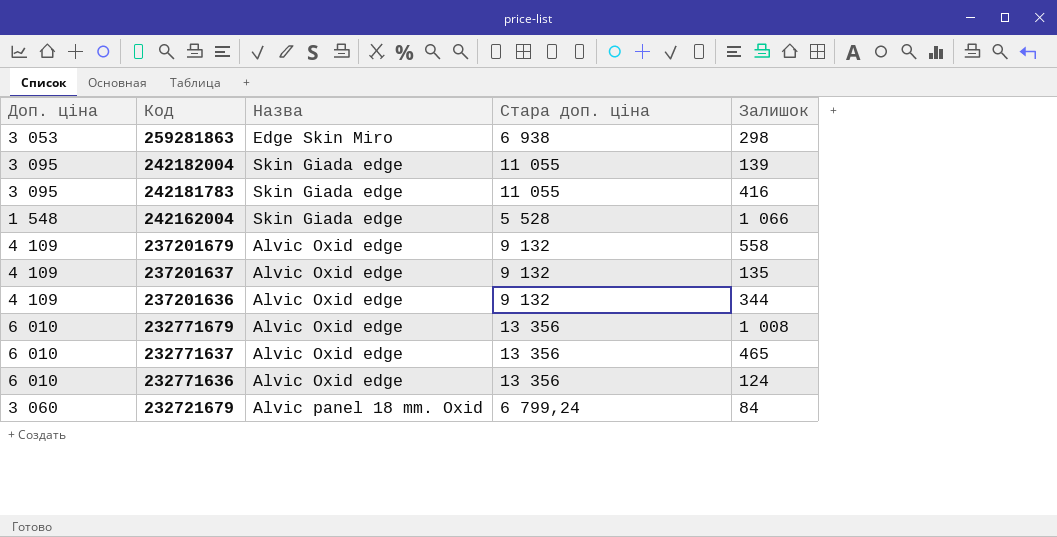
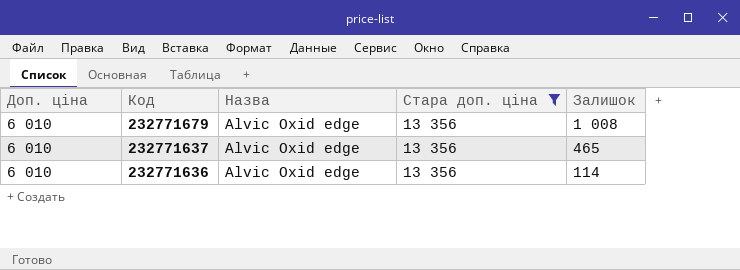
filter: none -> Стара доп. ціна = 13 356
232771636 | Залишок: 124 -> 114

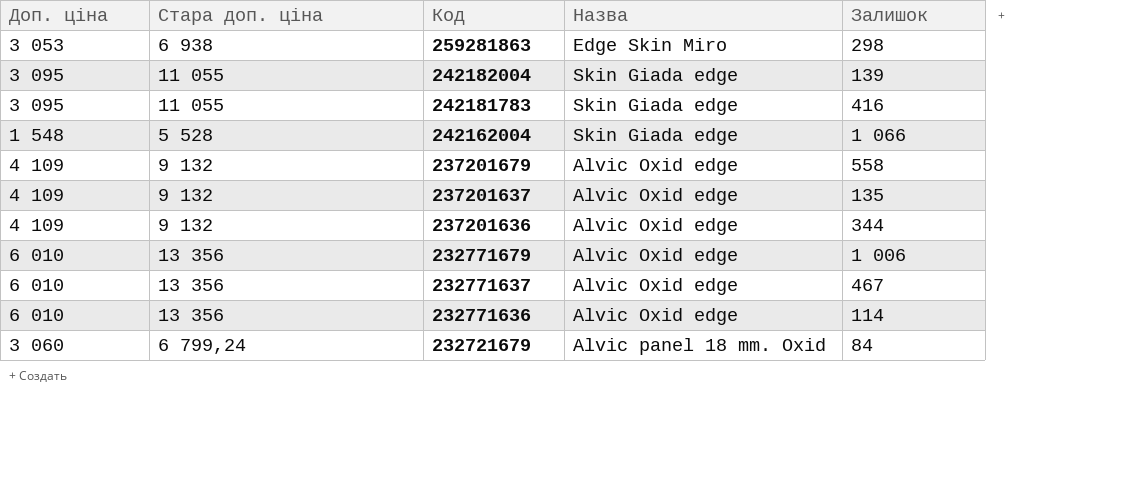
filter: Стара доп. ціна = 13 356 -> none
column Стара доп. ціна | position: 4 -> 2
232771679 | Залишок: 1 008 -> 1 006
232771637 | Залишок: 465 -> 467

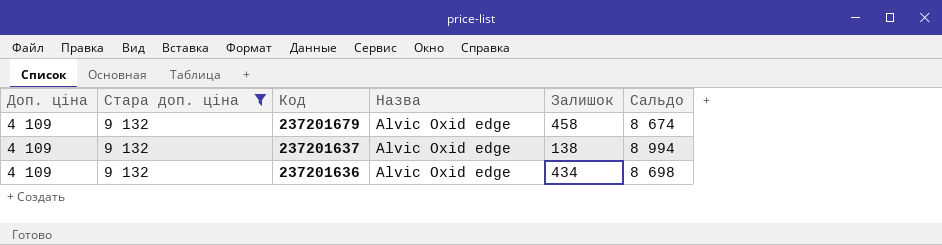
filter: none -> Стара доп. ціна = 9 132
column Сальдо | formula: none -> [Стара доп. ціна] - [Залишок]
237201679 | Залишок: 558 -> 458
237201637 | Залишок: 135 -> 138
237201636 | Залишок: 344 -> 434

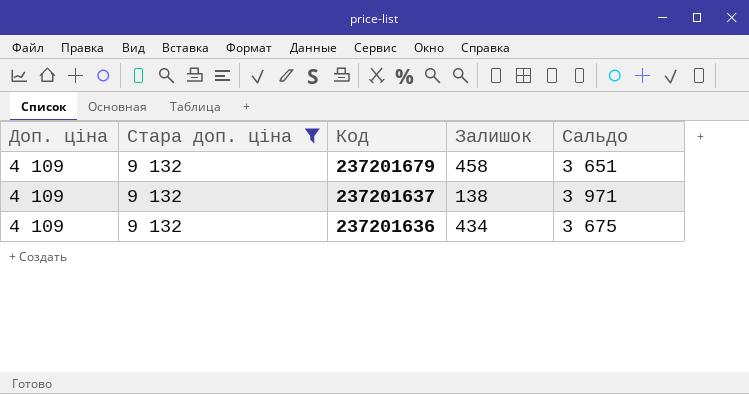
column Назва | position: 4 -> none
column Сальдо | formula: [Стара доп. ціна] - [Залишок] -> [Доп. ціна] - [Залишок]

